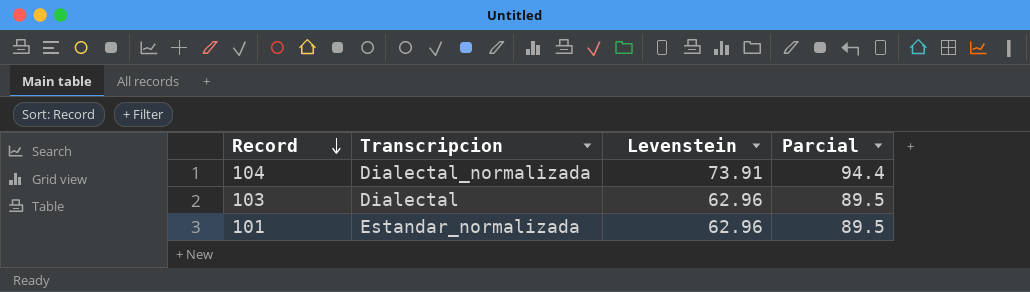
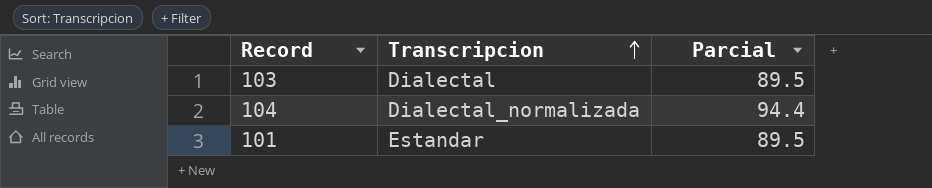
row order: Record descending -> Transcripcion ascending
column Levenstein | position: 3 -> none
101 | Transcripcion: Estandar_normalizada -> Estandar

